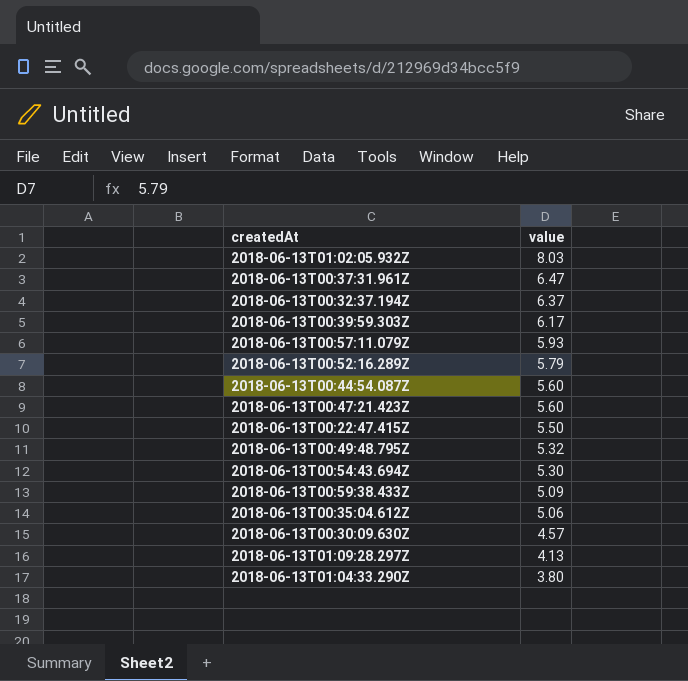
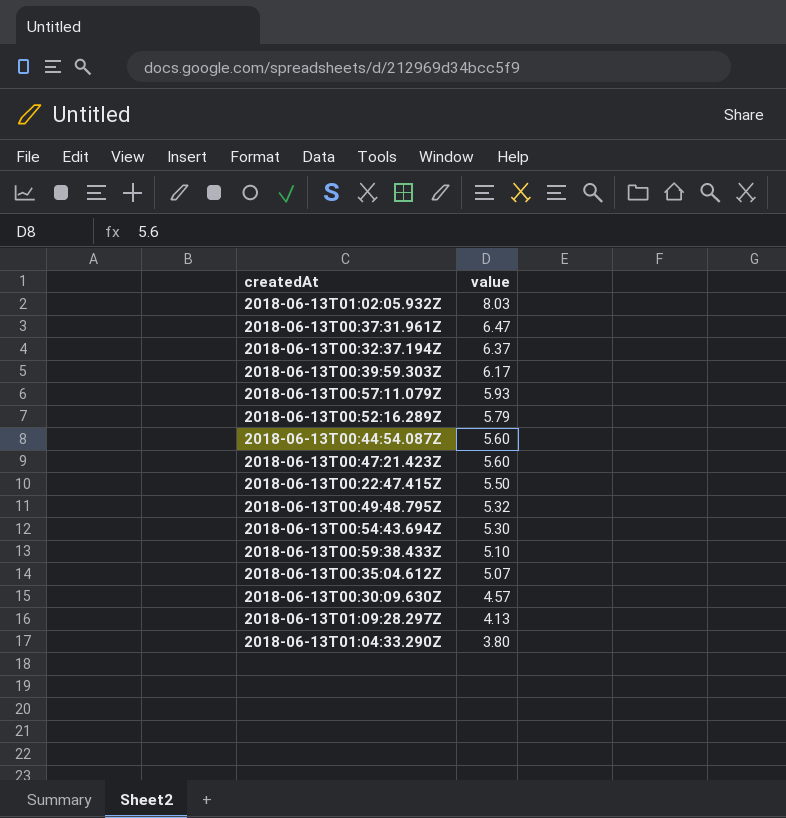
2018-06-13T00:59:38.433Z | value: 5.09 -> 5.10
2018-06-13T00:35:04.612Z | value: 5.06 -> 5.07

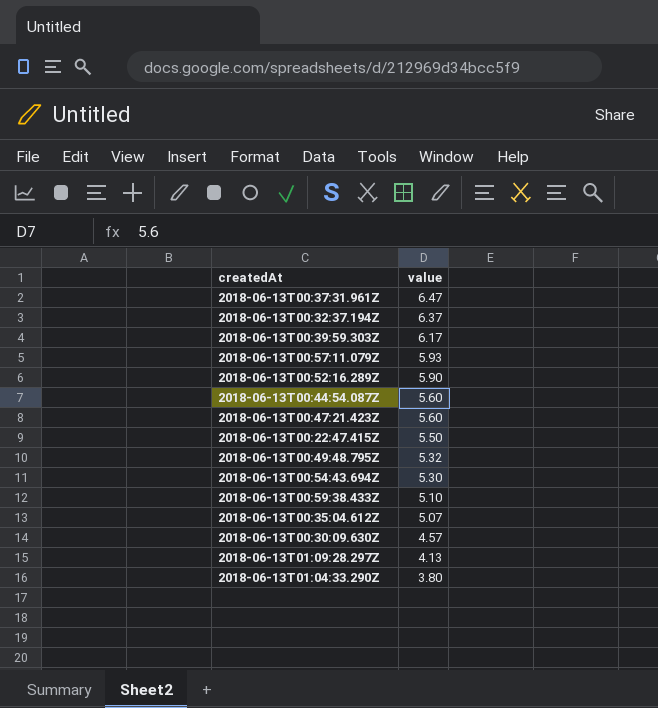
row 2018-06-13T01:02:05.932Z: 8.03 -> none
2018-06-13T00:52:16.289Z | value: 5.79 -> 5.90

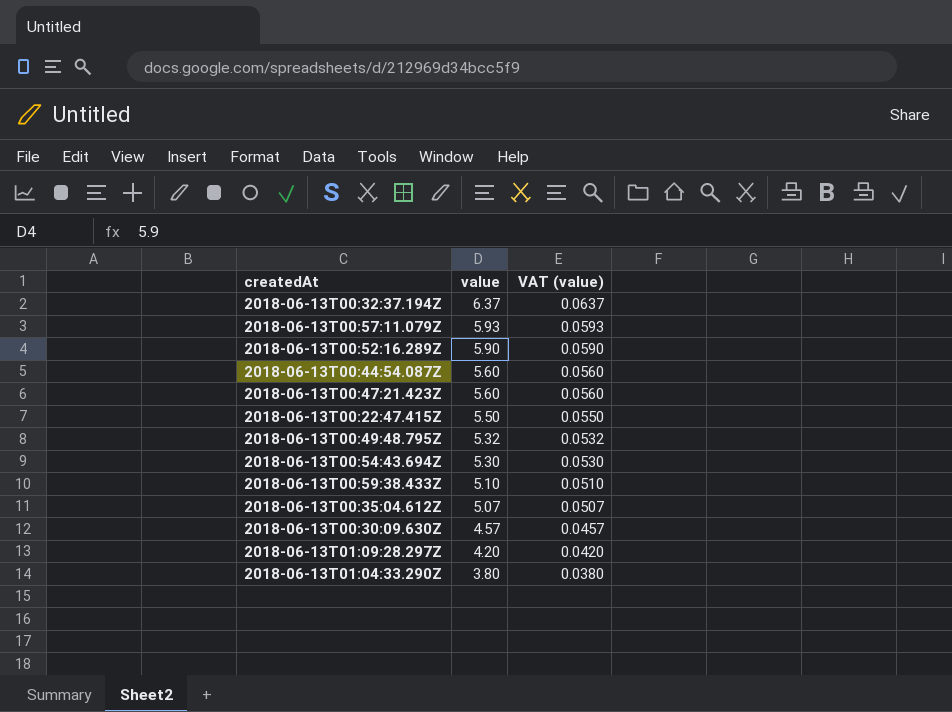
column VAT (value) | formula: none -> [value] * 0.01
row 2018-06-13T00:37:31.961Z: 6.47 -> none
row 2018-06-13T00:39:59.303Z: 6.17 -> none
2018-06-13T01:09:28.297Z | value: 4.13 -> 4.20

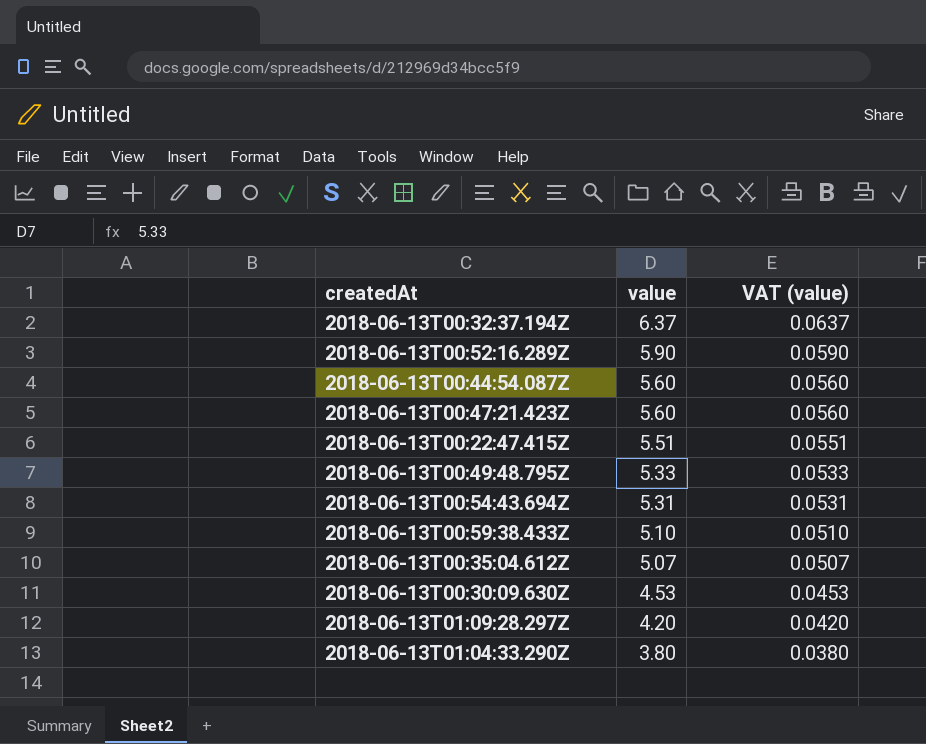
row 2018-06-13T00:57:11.079Z: 5.93 | 0.0593 -> none
2018-06-13T00:22:47.415Z | value: 5.50 -> 5.51
2018-06-13T00:22:47.415Z | VAT (value): 0.0550 -> 0.0551
2018-06-13T00:49:48.795Z | value: 5.32 -> 5.33
2018-06-13T00:49:48.795Z | VAT (value): 0.0532 -> 0.0533
2018-06-13T00:54:43.694Z | value: 5.30 -> 5.31
2018-06-13T00:54:43.694Z | VAT (value): 0.0530 -> 0.0531
2018-06-13T00:30:09.630Z | value: 4.57 -> 4.53
2018-06-13T00:30:09.630Z | VAT (value): 0.0457 -> 0.0453

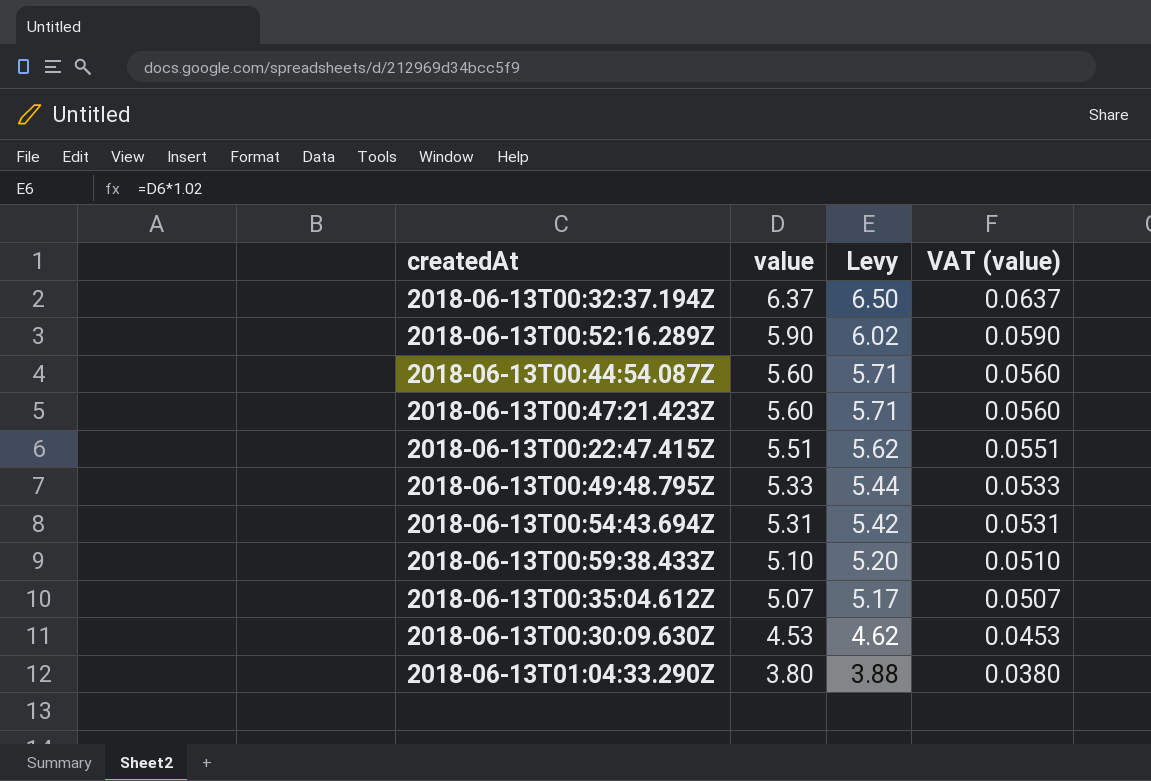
column Levy | formula: none -> [value] * 1.02
row 2018-06-13T01:09:28.297Z: 4.20 | 0.0420 -> none

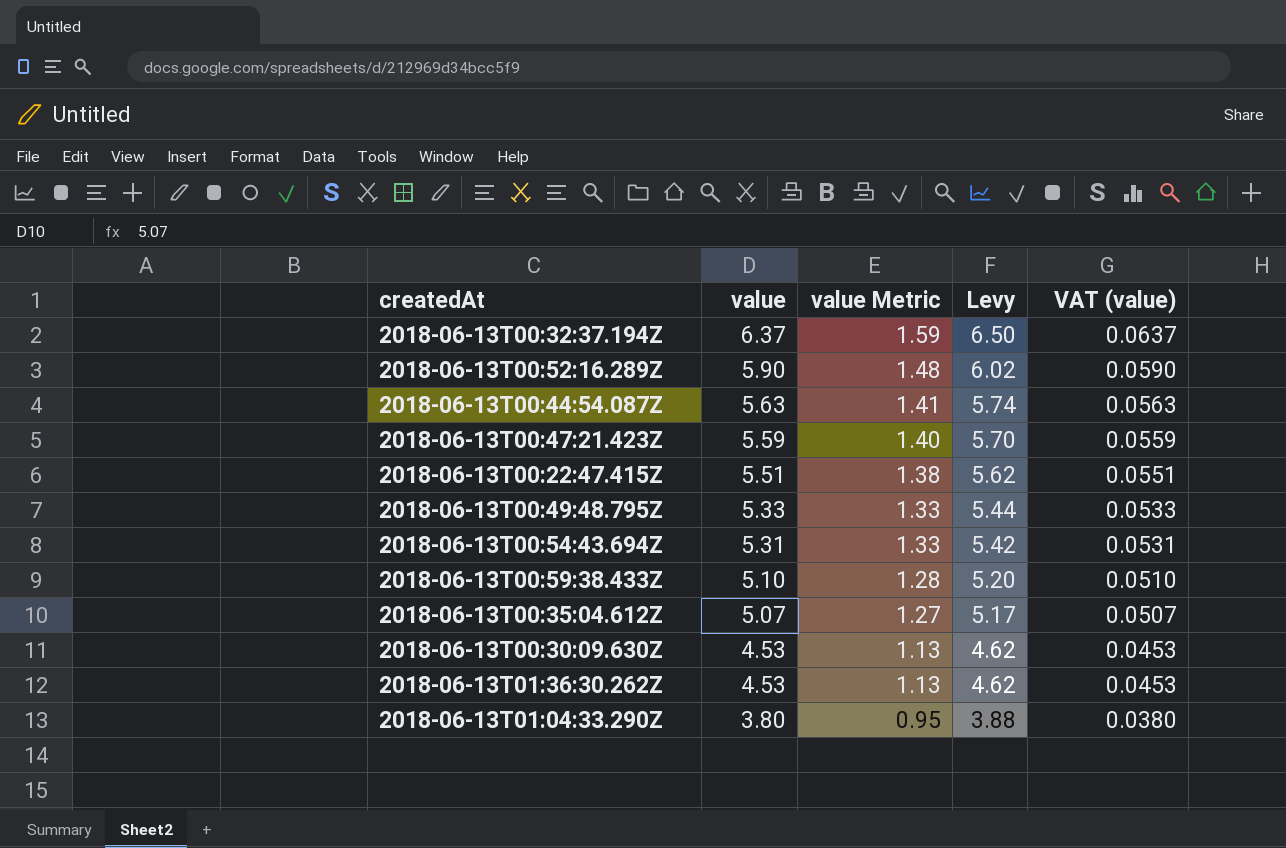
column value Metric | formula: none -> [value] * 0.25
2018-06-13T00:44:54.087Z | value: 5.60 -> 5.63
2018-06-13T00:44:54.087Z | Levy: 5.71 -> 5.74
2018-06-13T00:44:54.087Z | VAT (value): 0.0560 -> 0.0563
2018-06-13T00:47:21.423Z | value: 5.60 -> 5.59
2018-06-13T00:47:21.423Z | Levy: 5.71 -> 5.70
2018-06-13T00:47:21.423Z | VAT (value): 0.0560 -> 0.0559
row 2018-06-13T01:36:30.262Z: none -> 4.53 | 1.13 | 4.62 | 0.0453

